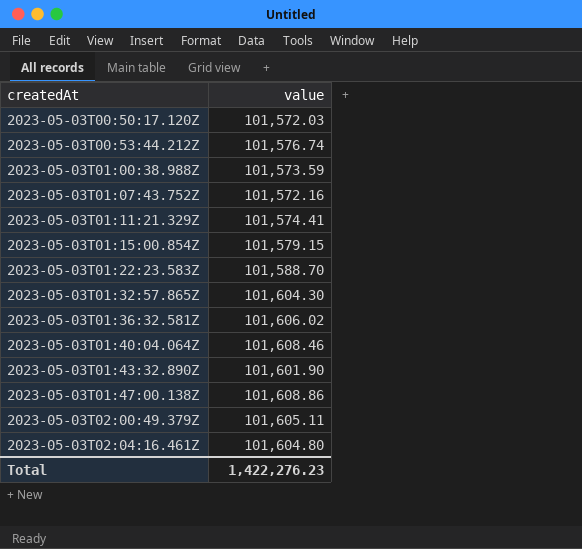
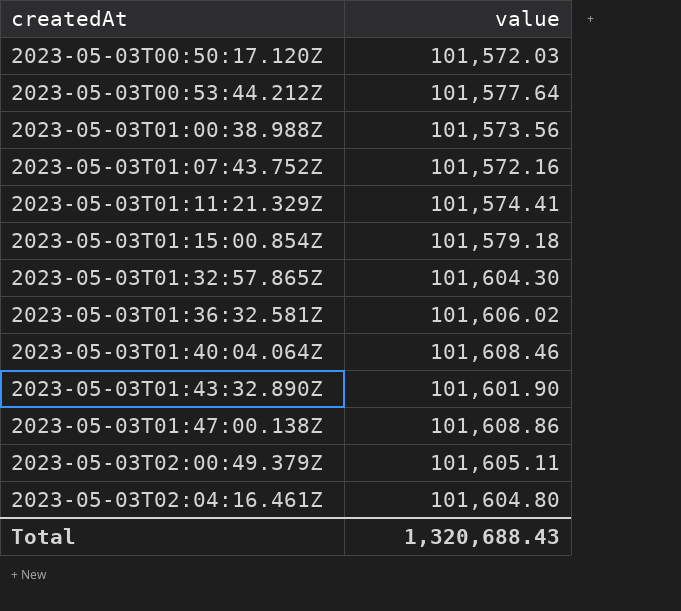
row 2023-05-03T01:22:23.583Z: 101,588.70 -> none
2023-05-03T00:53:44.212Z | value: 101,576.74 -> 101,577.64
2023-05-03T01:00:38.988Z | value: 101,573.59 -> 101,573.56
2023-05-03T01:15:00.854Z | value: 101,579.15 -> 101,579.18
Total | value: 1,422,276.23 -> 1,320,688.43

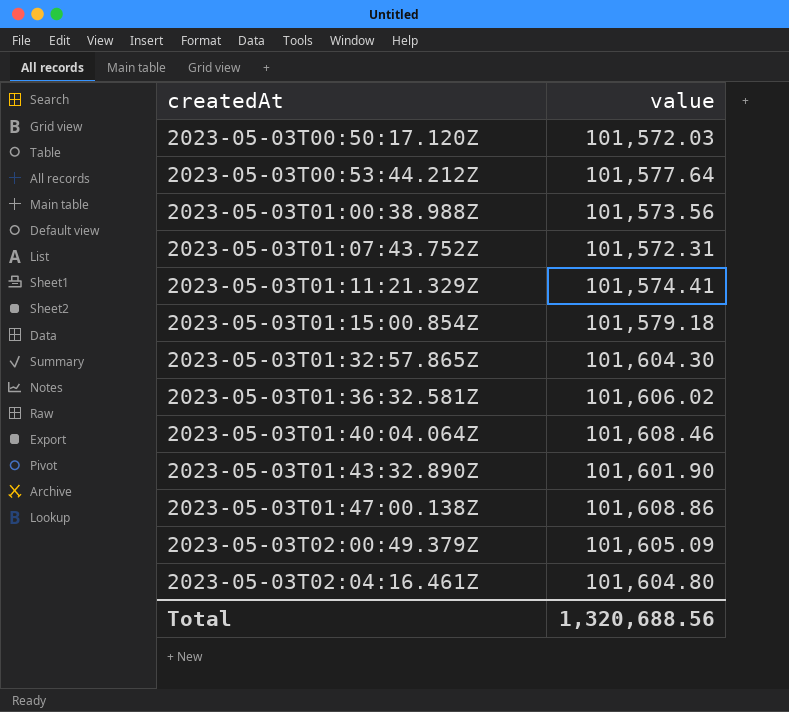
2023-05-03T01:07:43.752Z | value: 101,572.16 -> 101,572.31
2023-05-03T02:00:49.379Z | value: 101,605.11 -> 101,605.09
Total | value: 1,320,688.43 -> 1,320,688.56

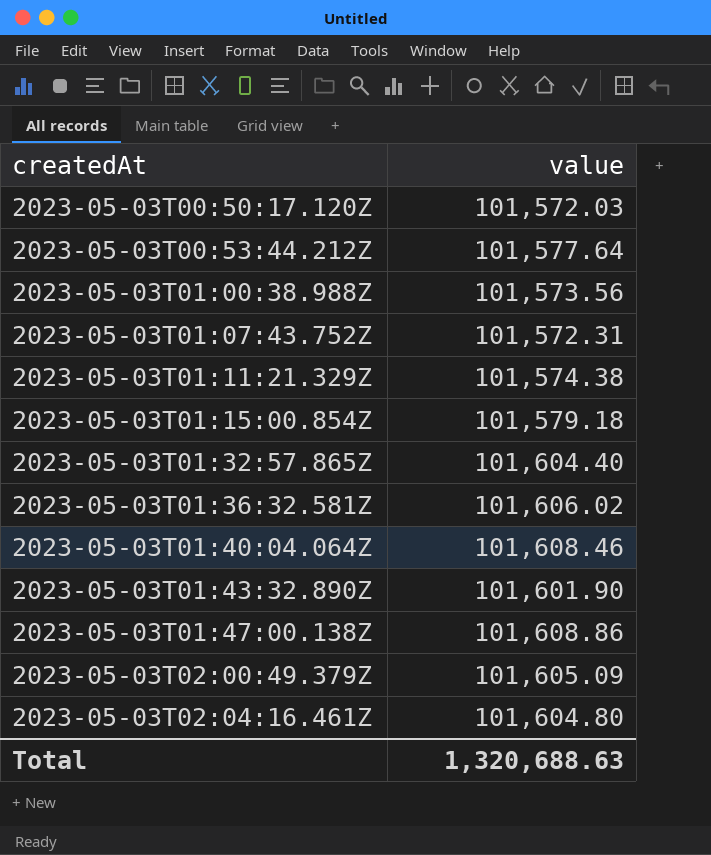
2023-05-03T01:11:21.329Z | value: 101,574.41 -> 101,574.38
2023-05-03T01:32:57.865Z | value: 101,604.30 -> 101,604.40
Total | value: 1,320,688.56 -> 1,320,688.63

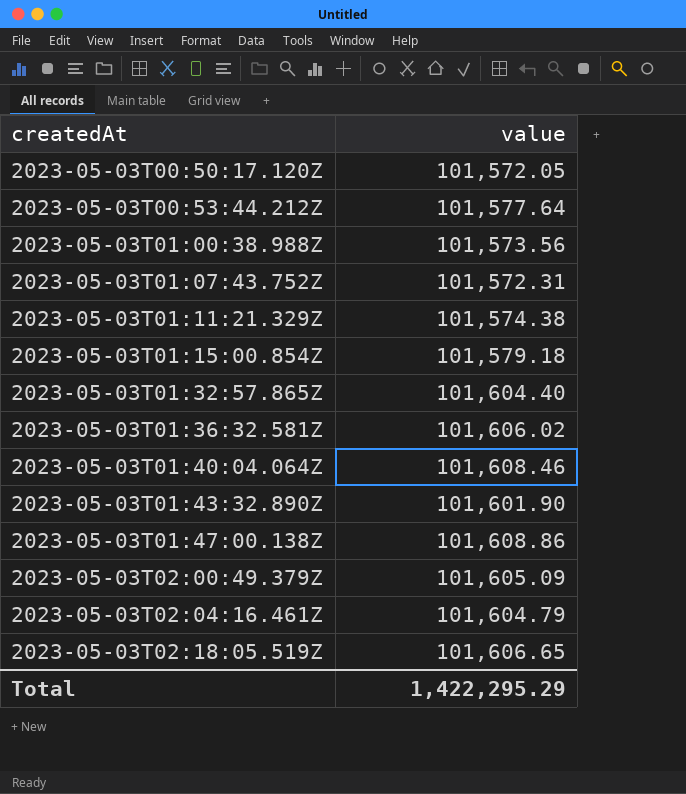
2023-05-03T00:50:17.120Z | value: 101,572.03 -> 101,572.05
2023-05-03T02:04:16.461Z | value: 101,604.80 -> 101,604.79
row 2023-05-03T02:18:05.519Z: none -> 101,606.65
Total | value: 1,320,688.63 -> 1,422,295.29

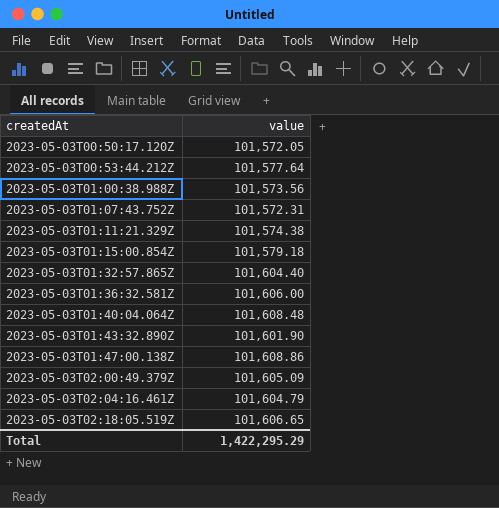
2023-05-03T01:36:32.581Z | value: 101,606.02 -> 101,606.00
2023-05-03T01:40:04.064Z | value: 101,608.46 -> 101,608.48

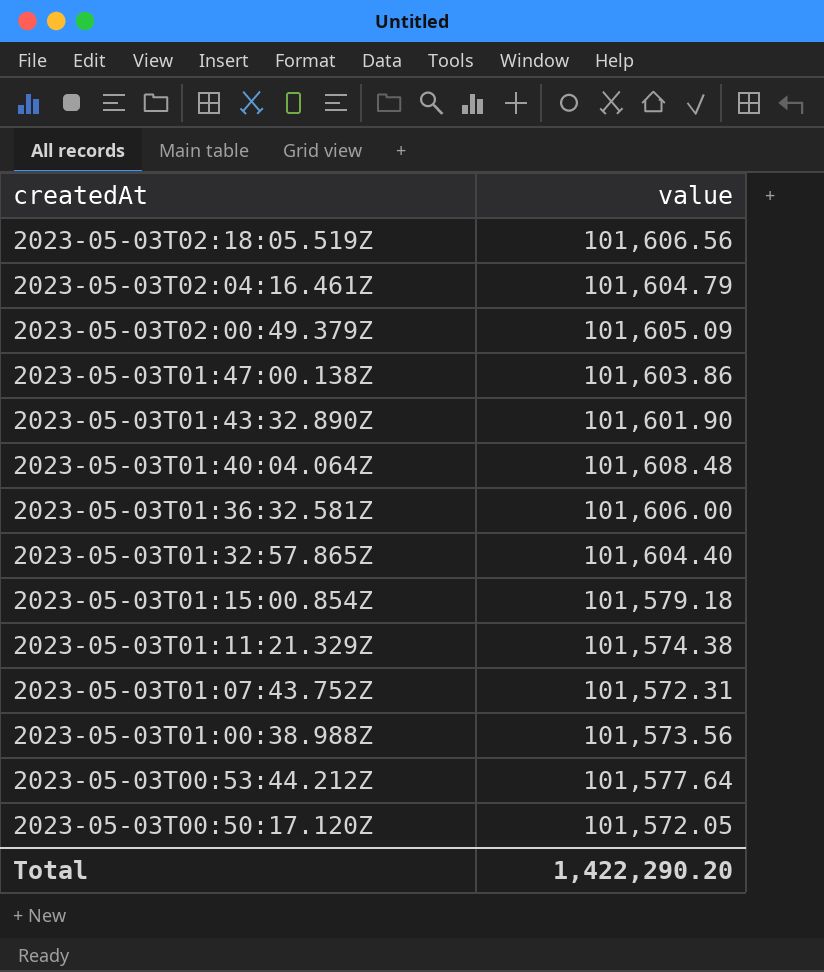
row order: createdAt ascending -> createdAt descending
2023-05-03T02:18:05.519Z | value: 101,606.65 -> 101,606.56
2023-05-03T01:47:00.138Z | value: 101,608.86 -> 101,603.86
Total | value: 1,422,295.29 -> 1,422,290.20

